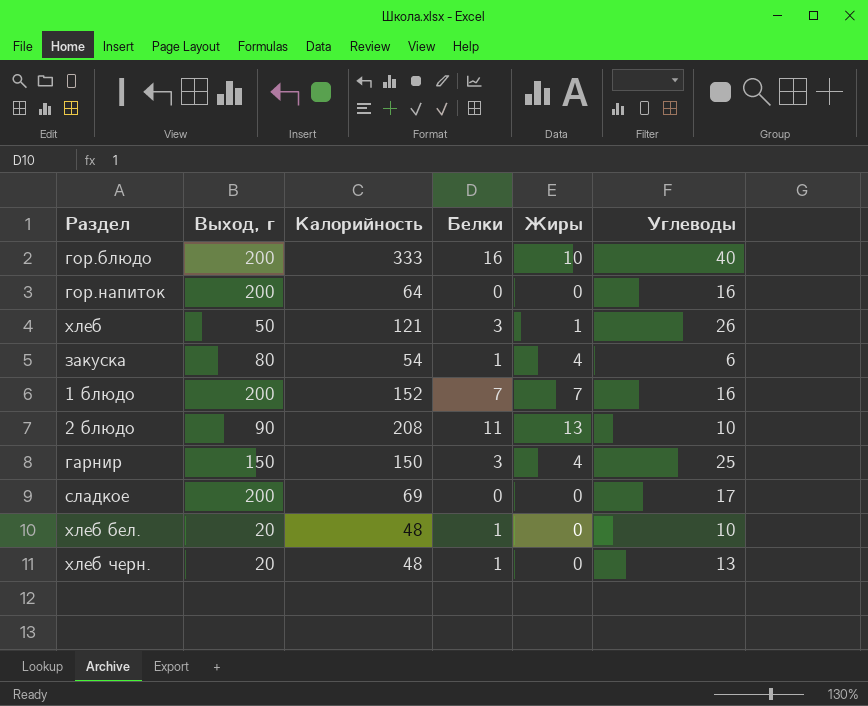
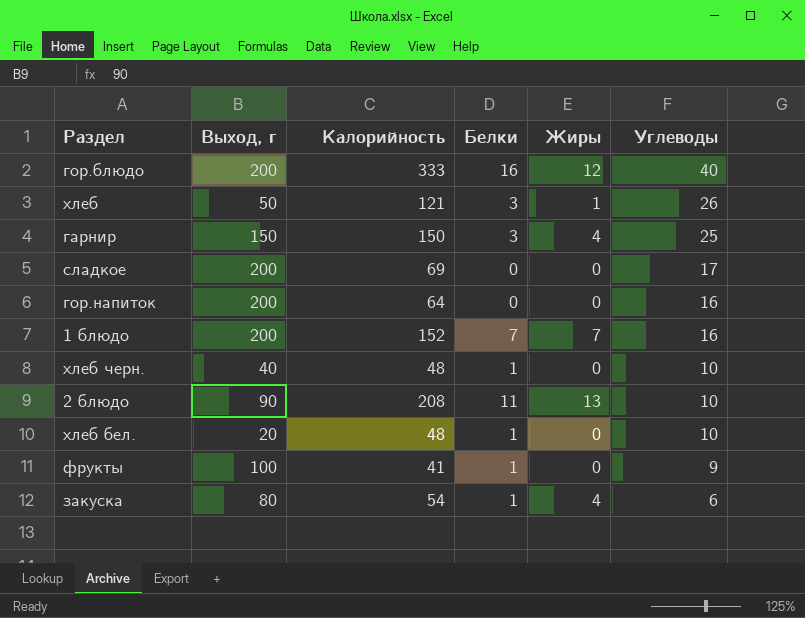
row order: none -> Углеводы descending
гор.блюдо | Жиры: 10 -> 12
хлеб черн. | Выход, г: 20 -> 40
хлеб черн. | Углеводы: 13 -> 10
row фрукты: none -> 100 | 41 | 1 | 0 | 9

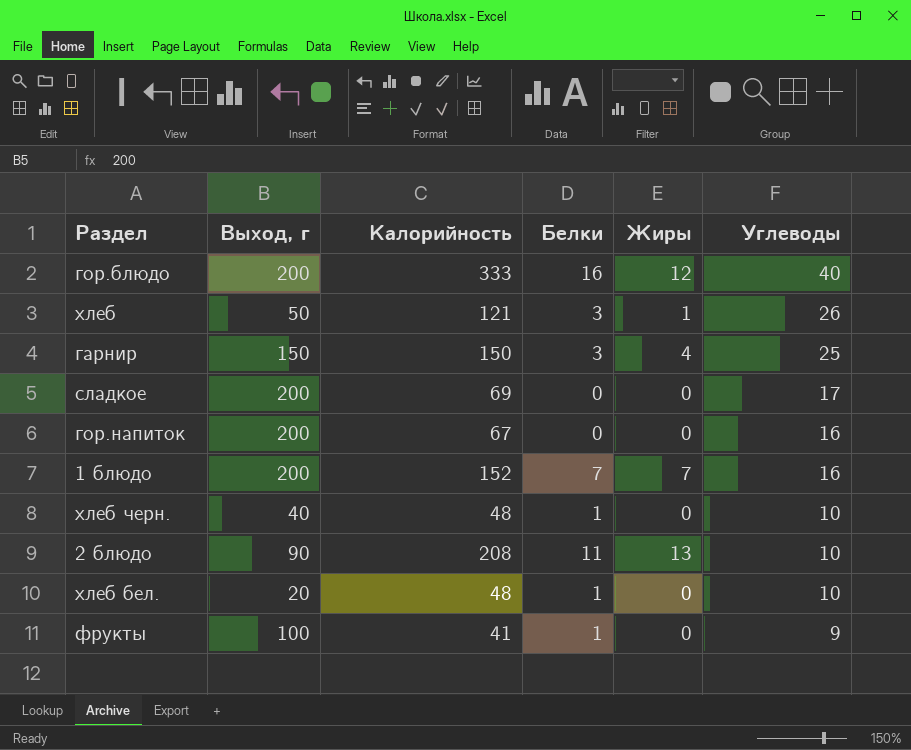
row закуска: 80 | 54 | 1 | 4 | 6 -> none
гор.напиток | Калорийность: 64 -> 67

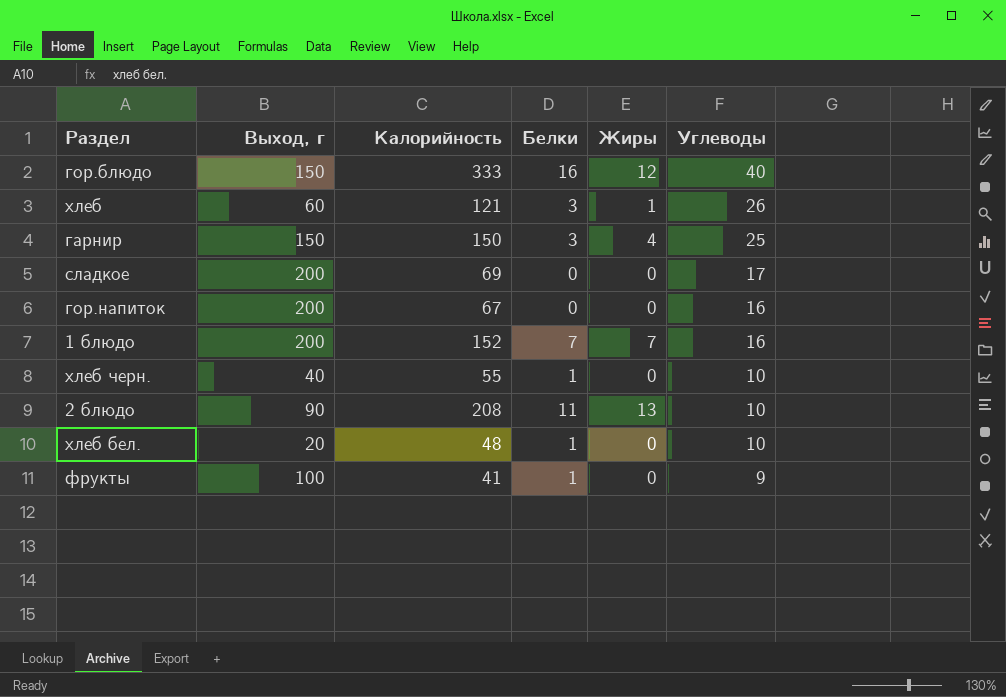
гор.блюдо | Выход, г: 200 -> 150
хлеб | Выход, г: 50 -> 60
хлеб черн. | Калорийность: 48 -> 55

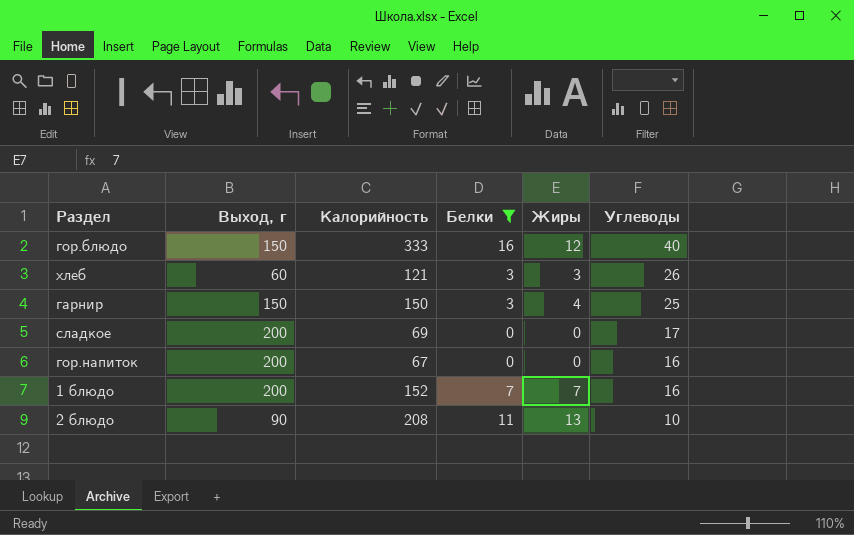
filter: none -> Белки != 1
хлеб | Жиры: 1 -> 3

